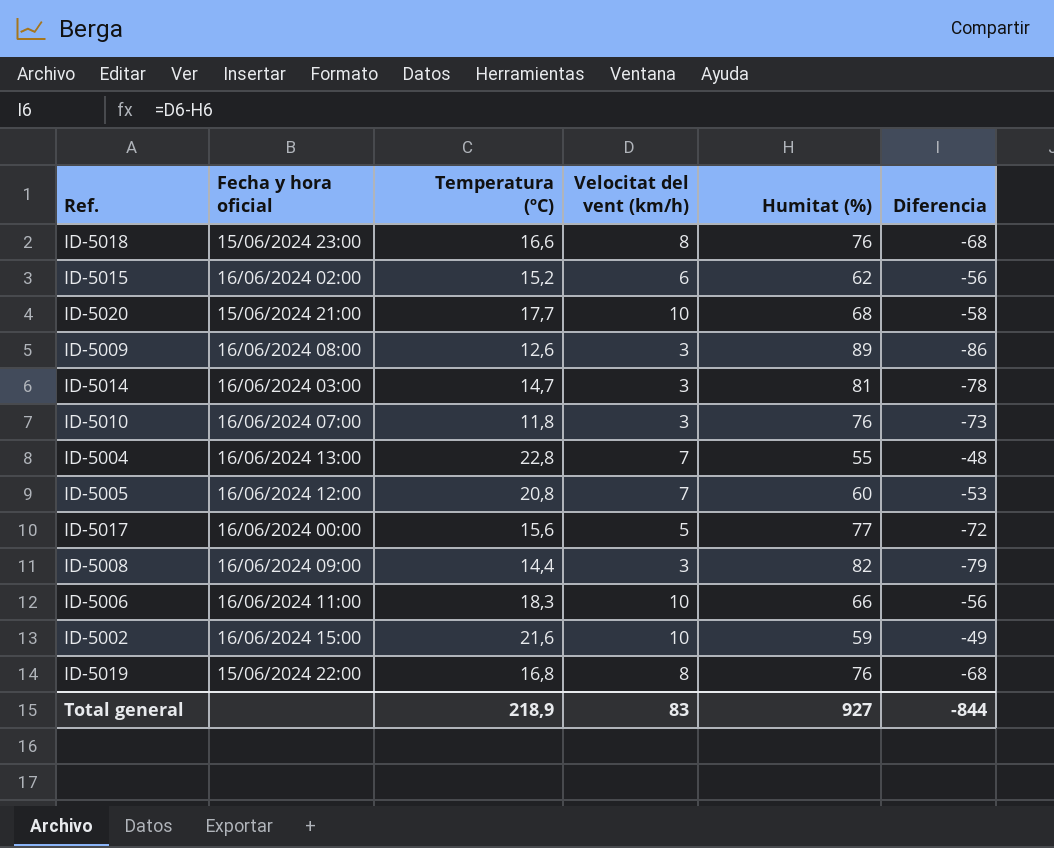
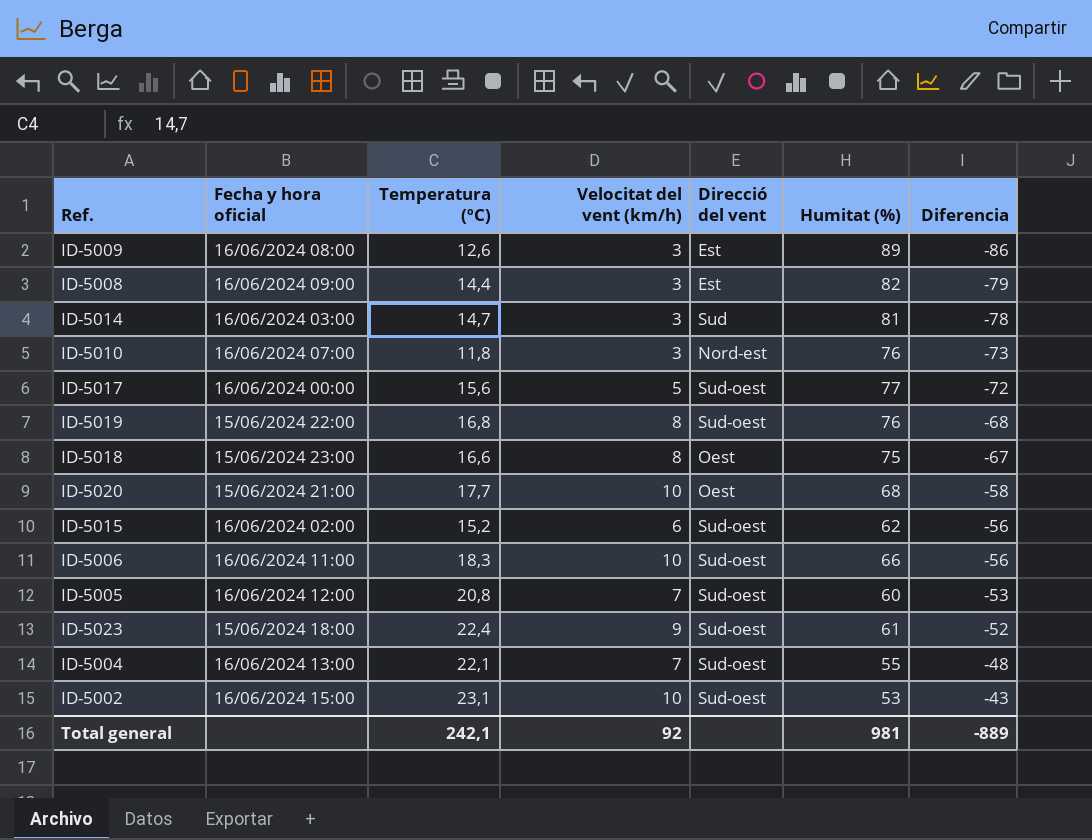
row order: none -> Diferencia ascending
column Direcció del vent | position: none -> 5
ID-5018 | Humitat (%): 76 -> 75
ID-5018 | Diferencia: -68 -> -67
row ID-5023: none -> 15/06/2024 18:00 | 22,4 | 9 | Sud-oest | 61 | -52
ID-5004 | Temperatura (ºC): 22,8 -> 22,1
ID-5002 | Temperatura (ºC): 21,6 -> 23,1
ID-5002 | Humitat (%): 59 -> 53
ID-5002 | Diferencia: -49 -> -43
Total general | Temperatura (ºC): 218,9 -> 242,1
Total general | Velocitat del vent (km/h): 83 -> 92
Total general | Humitat (%): 927 -> 981
Total general | Diferencia: -844 -> -889

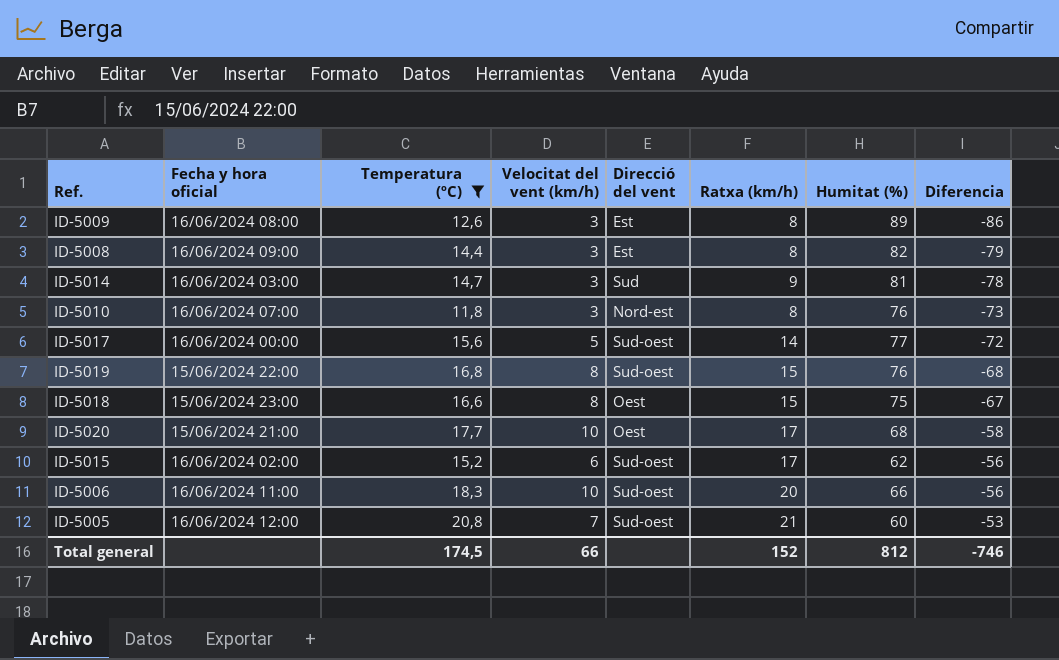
filter: none -> Temperatura (ºC) <= 20,8
column Ratxa (km/h) | position: none -> 6
Total general | Temperatura (ºC): 242,1 -> 174,5
Total general | Velocitat del vent (km/h): 92 -> 66
Total general | Humitat (%): 981 -> 812
Total general | Diferencia: -889 -> -746

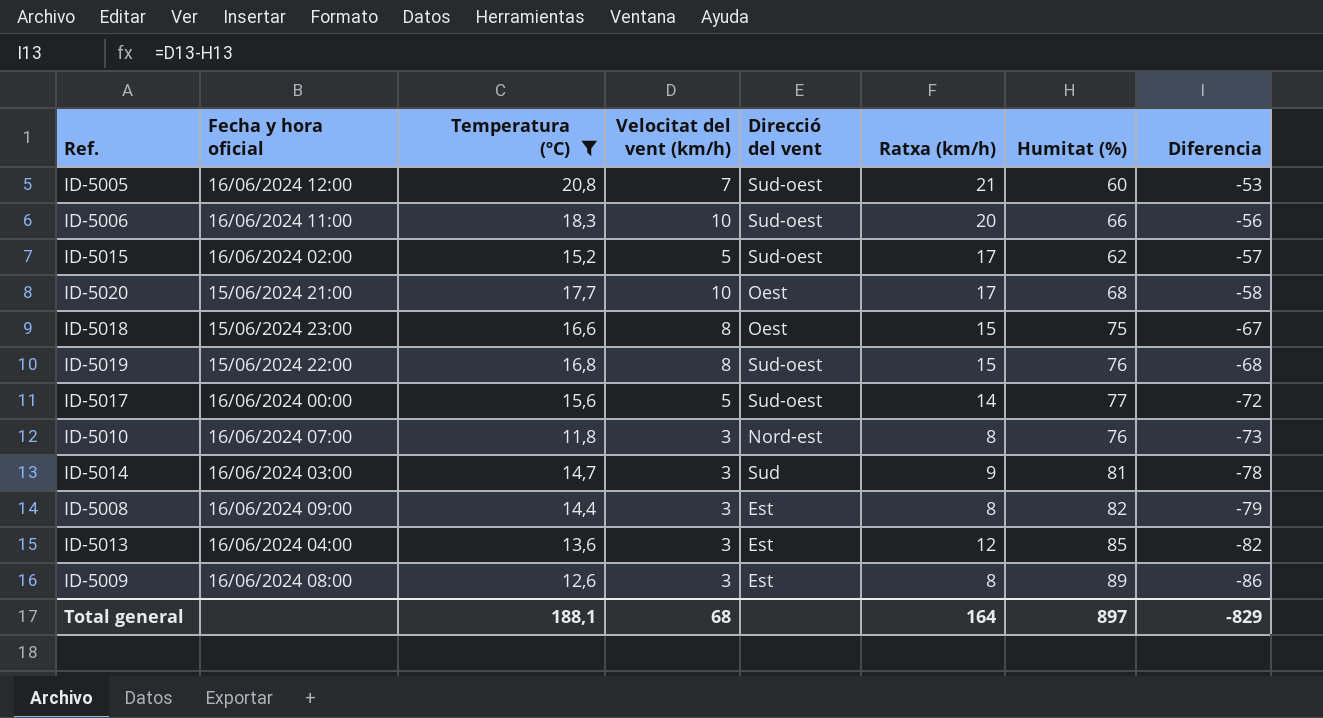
row order: Diferencia ascending -> Diferencia descending
ID-5015 | Velocitat del vent (km/h): 6 -> 5
ID-5015 | Diferencia: -56 -> -57
row ID-5013: none -> 16/06/2024 04:00 | 13,6 | 3 | Est | 12 | 85 | -82
Total general | Temperatura (ºC): 174,5 -> 188,1
Total general | Velocitat del vent (km/h): 66 -> 68
Total general | Ratxa (km/h): 152 -> 164
Total general | Humitat (%): 812 -> 897
Total general | Diferencia: -746 -> -829

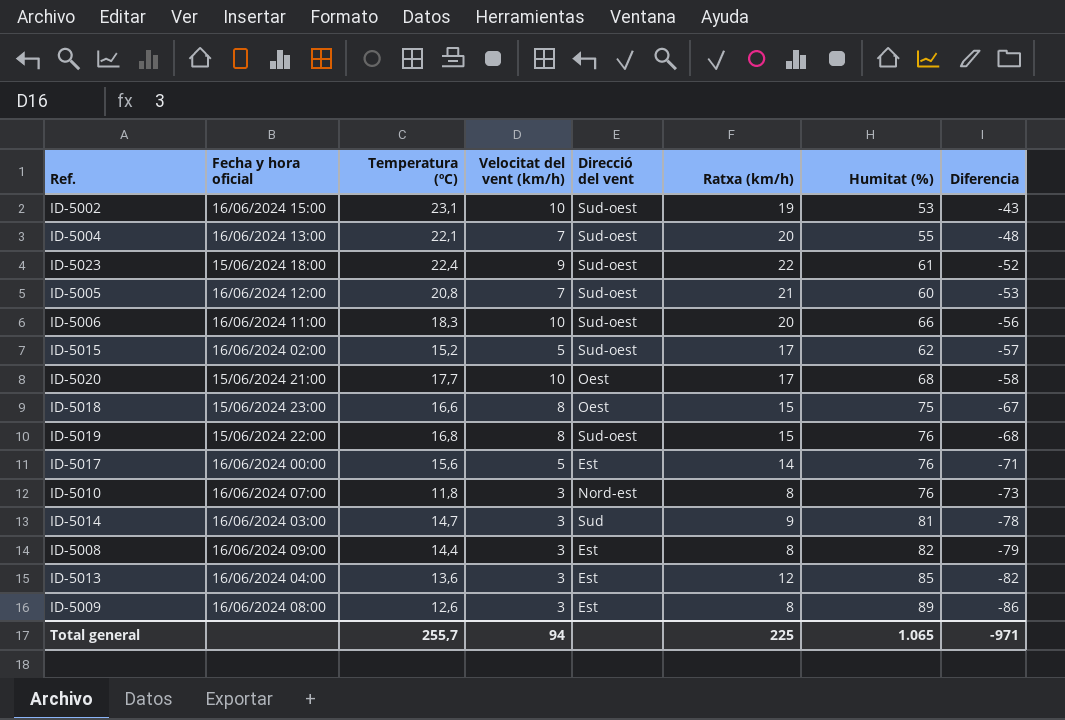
filter: Temperatura (ºC) <= 20,8 -> none
ID-5017 | Direcció del vent: Sud-oest -> Est
ID-5017 | Humitat (%): 77 -> 76
ID-5017 | Diferencia: -72 -> -71
Total general | Temperatura (ºC): 188,1 -> 255,7
Total general | Velocitat del vent (km/h): 68 -> 94
Total general | Ratxa (km/h): 164 -> 225
Total general | Humitat (%): 897 -> 1.065
Total general | Diferencia: -829 -> -971

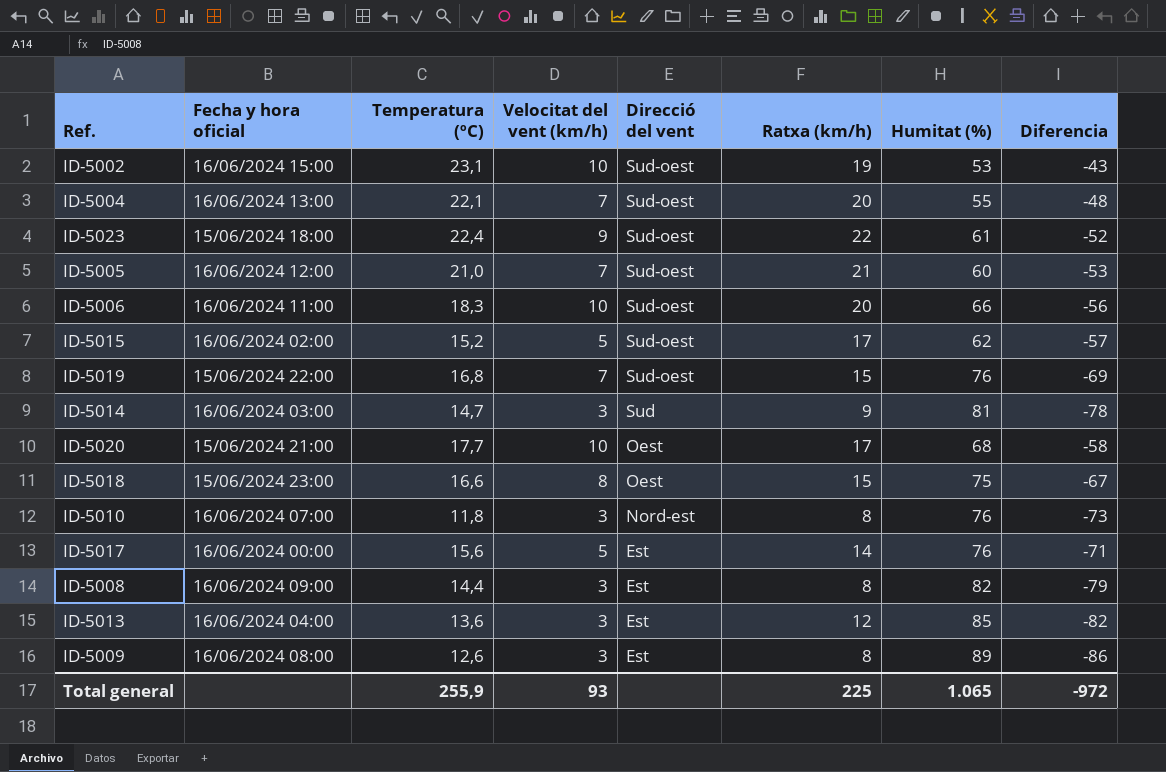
row order: Diferencia descending -> Direcció del vent descending
ID-5005 | Temperatura (ºC): 20,8 -> 21,0
ID-5019 | Velocitat del vent (km/h): 8 -> 7
ID-5019 | Diferencia: -68 -> -69
Total general | Temperatura (ºC): 255,7 -> 255,9
Total general | Velocitat del vent (km/h): 94 -> 93
Total general | Diferencia: -971 -> -972

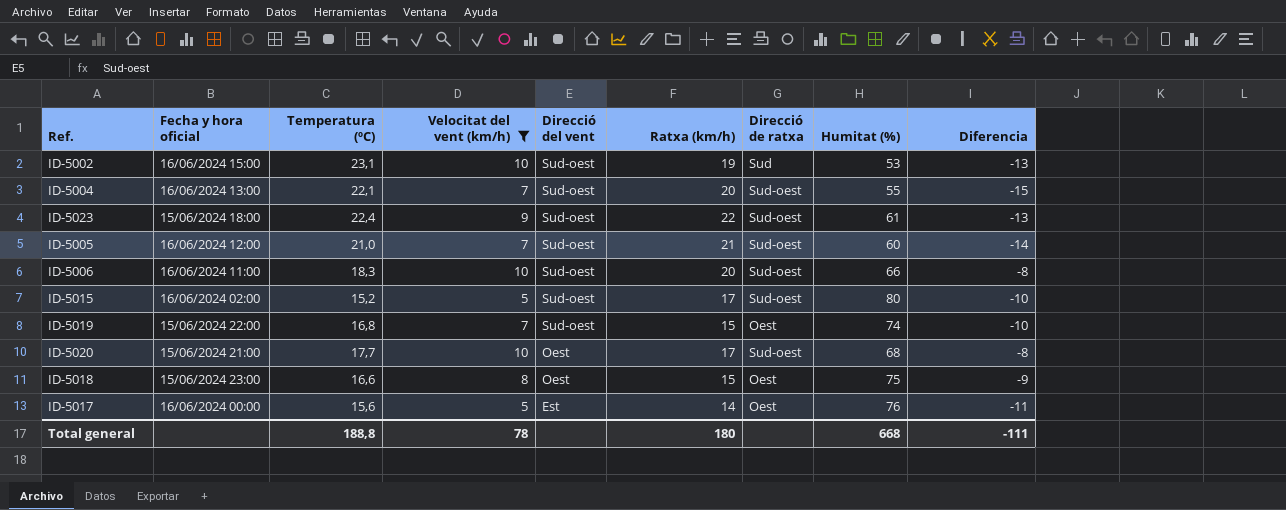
filter: none -> Velocitat del vent (km/h) != 3
column Direcció de ratxa | position: none -> 7
column Diferencia | formula: [Velocitat del vent (km/h)] - [Humitat (%)] -> [Velocitat del vent (km/h)] - [Temperatura (ºC)]
ID-5015 | Humitat (%): 62 -> 80
ID-5019 | Humitat (%): 76 -> 74
Total general | Temperatura (ºC): 255,9 -> 188,8
Total general | Velocitat del vent (km/h): 93 -> 78
Total general | Ratxa (km/h): 225 -> 180
Total general | Humitat (%): 1.065 -> 668
Total general | Diferencia: -972 -> -111

